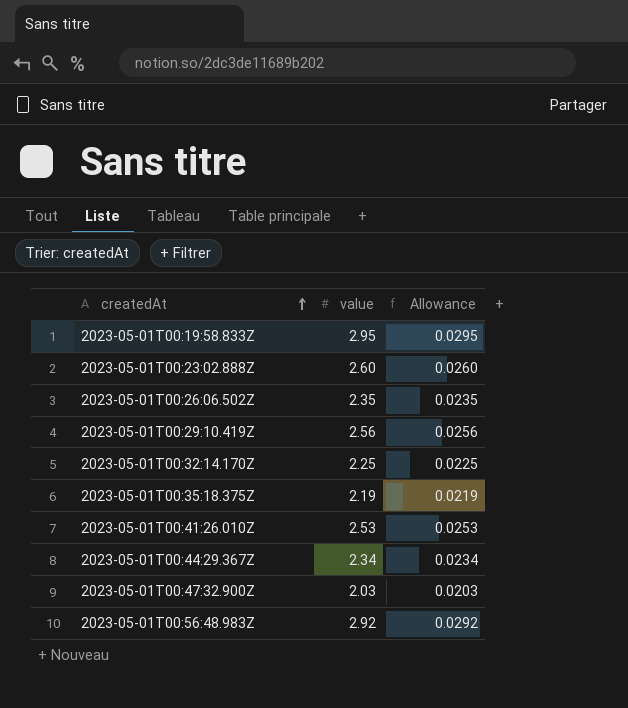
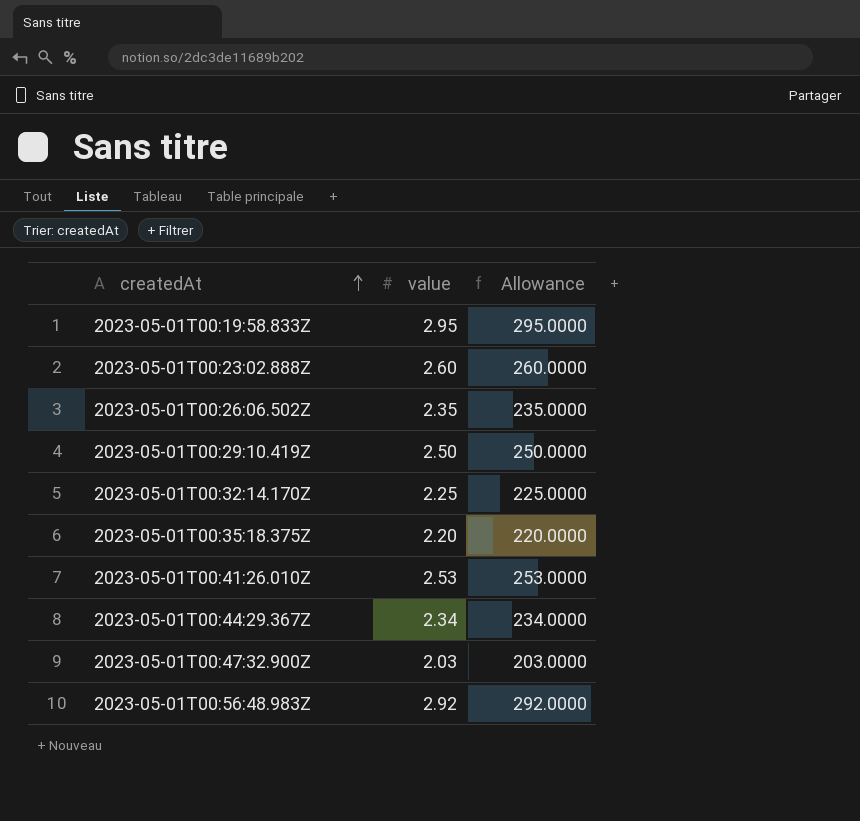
column Allowance | formula: [value] * 0.01 -> [value] * 100
2023-05-01T00:29:10.419Z | value: 2.56 -> 2.50
2023-05-01T00:35:18.375Z | value: 2.19 -> 2.20

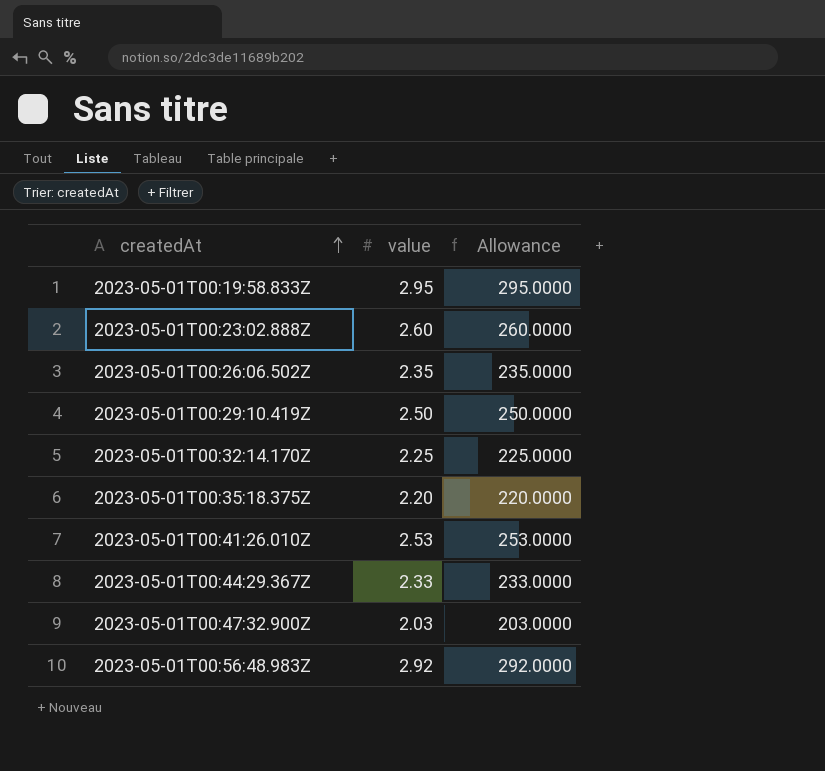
2023-05-01T00:44:29.367Z | value: 2.34 -> 2.33
2023-05-01T00:44:29.367Z | Allowance: 234.0000 -> 233.0000

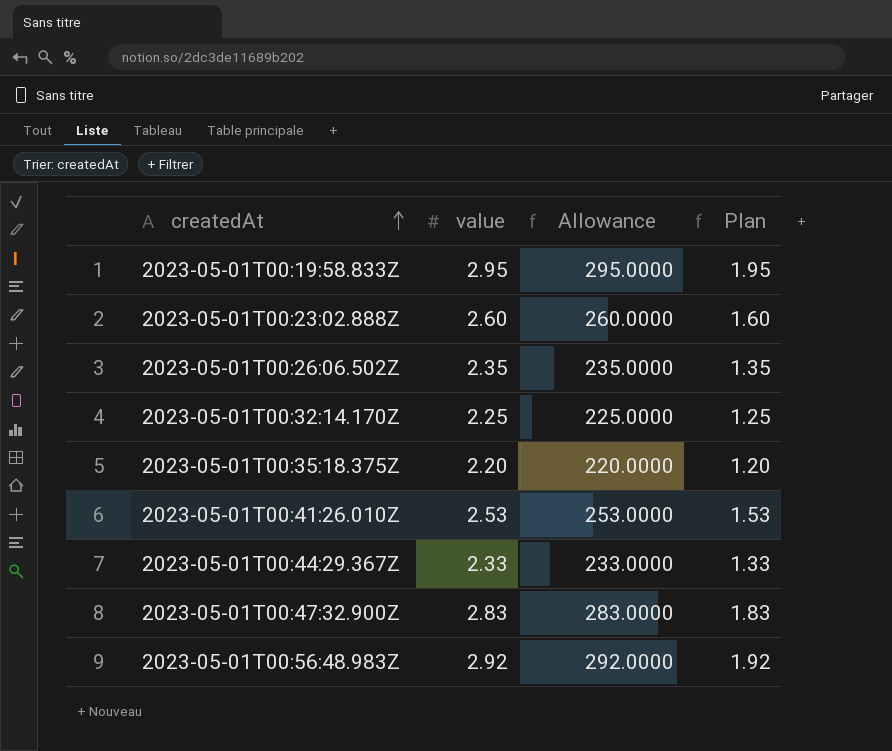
column Plan | formula: none -> [value] - 1
row 2023-05-01T00:29:10.419Z: 2.50 | 250.0000 -> none
2023-05-01T00:47:32.900Z | value: 2.03 -> 2.83
2023-05-01T00:47:32.900Z | Allowance: 203.0000 -> 283.0000

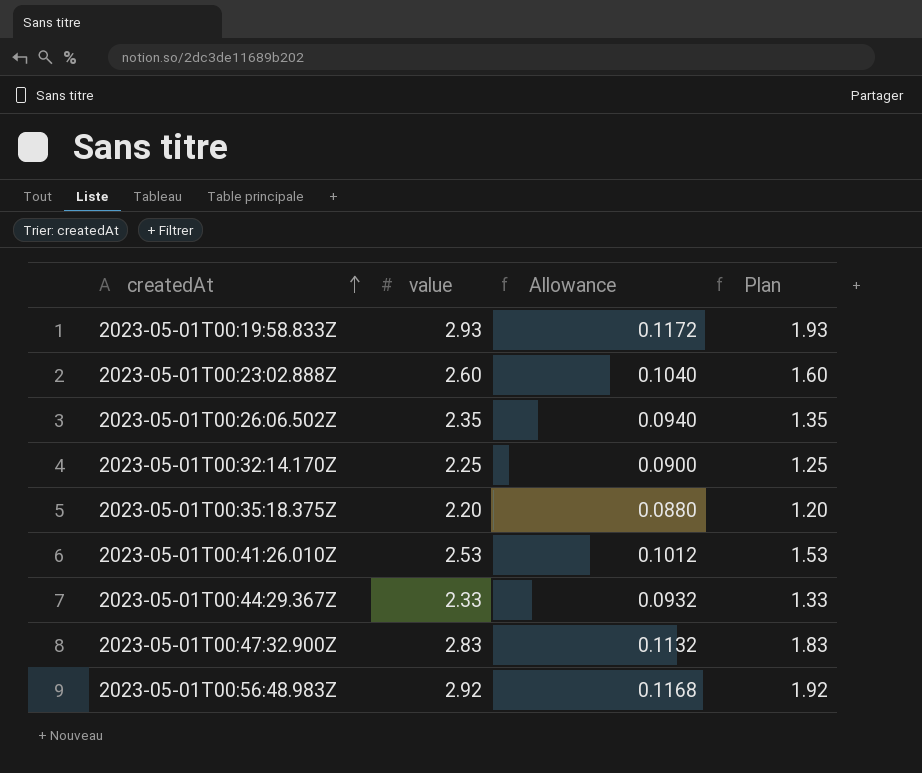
column Allowance | formula: [value] * 100 -> [value] * 0.04
2023-05-01T00:19:58.833Z | value: 2.95 -> 2.93
2023-05-01T00:19:58.833Z | Plan: 1.95 -> 1.93

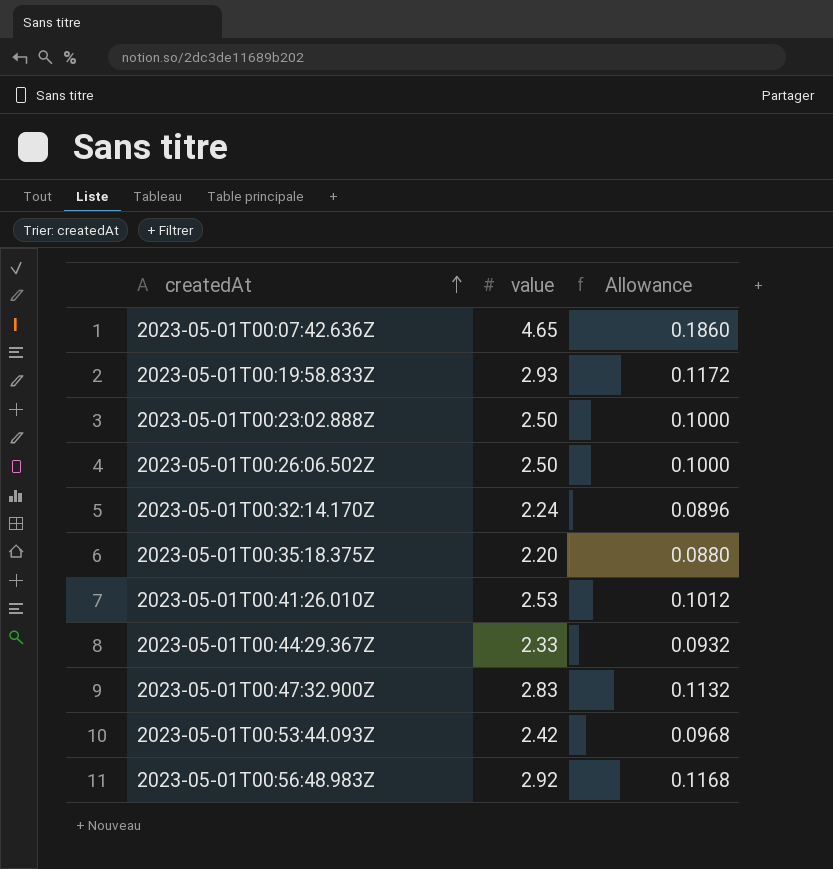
column Plan | formula: [value] - 1 -> none
row 2023-05-01T00:07:42.636Z: none -> 4.65 | 0.1860
2023-05-01T00:23:02.888Z | value: 2.60 -> 2.50
2023-05-01T00:23:02.888Z | Allowance: 0.1040 -> 0.1000
2023-05-01T00:26:06.502Z | value: 2.35 -> 2.50
2023-05-01T00:26:06.502Z | Allowance: 0.0940 -> 0.1000
2023-05-01T00:32:14.170Z | value: 2.25 -> 2.24
2023-05-01T00:32:14.170Z | Allowance: 0.0900 -> 0.0896
row 2023-05-01T00:53:44.093Z: none -> 2.42 | 0.0968

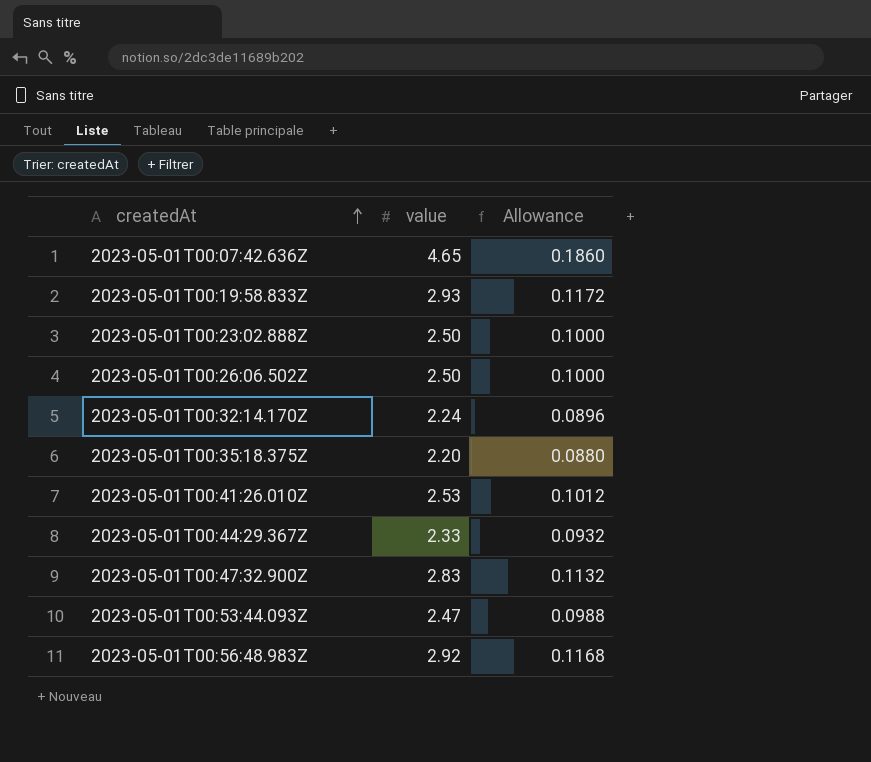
2023-05-01T00:53:44.093Z | value: 2.42 -> 2.47
2023-05-01T00:53:44.093Z | Allowance: 0.0968 -> 0.0988

